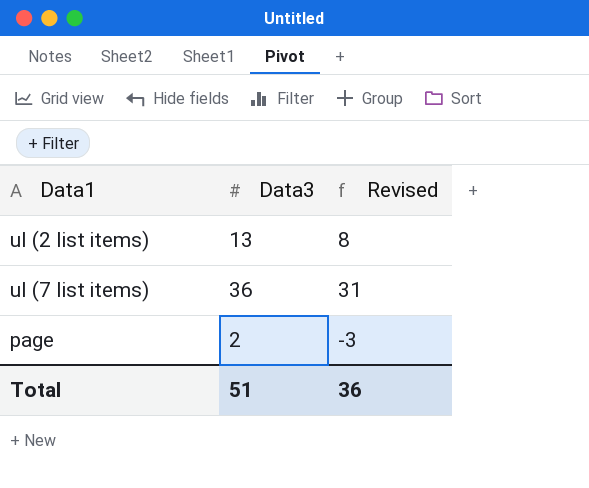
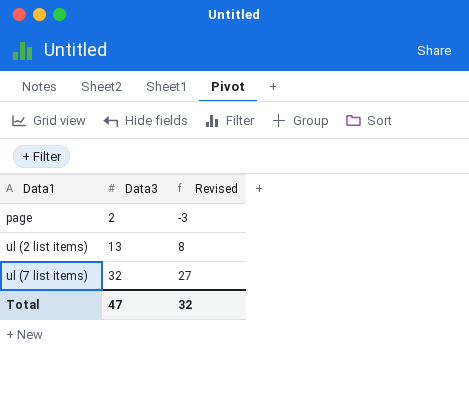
row order: none -> Data1 ascending
ul (7 list items) | Data3: 36 -> 32
ul (7 list items) | Revised: 31 -> 27
Total | Data3: 51 -> 47
Total | Revised: 36 -> 32

